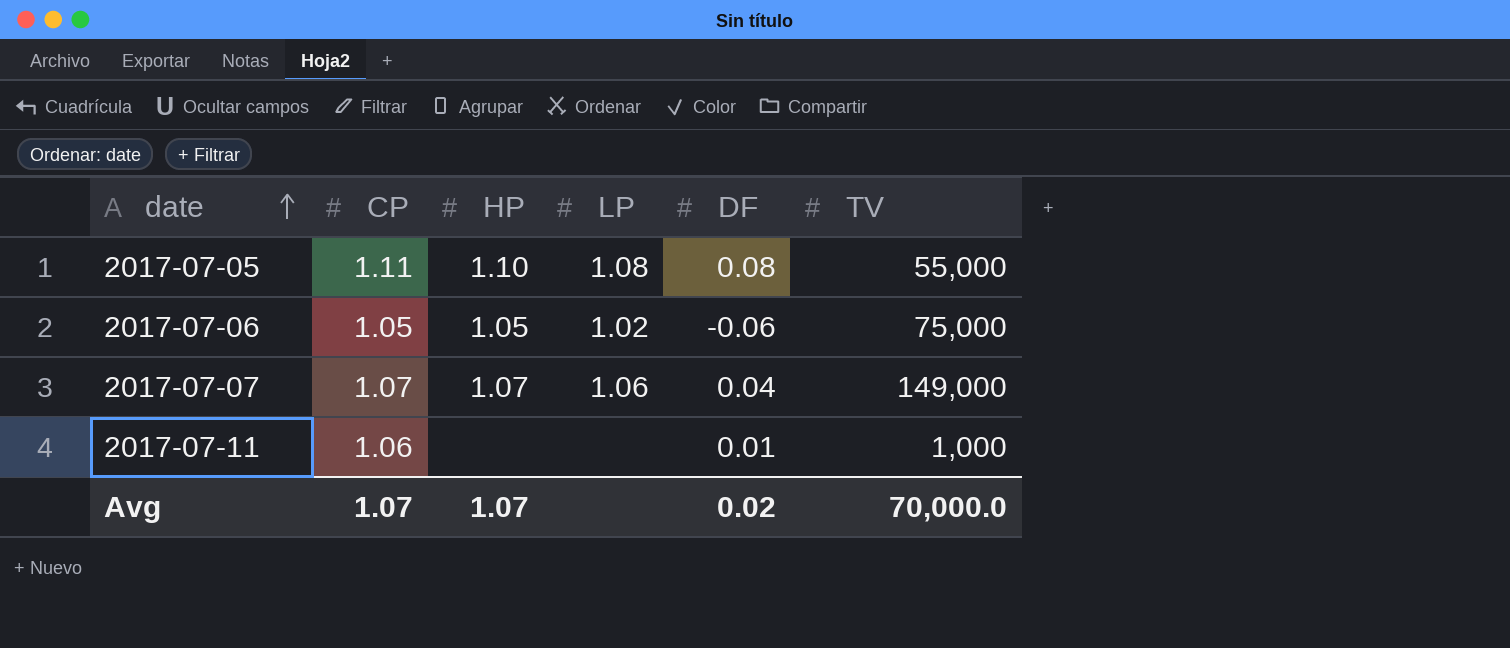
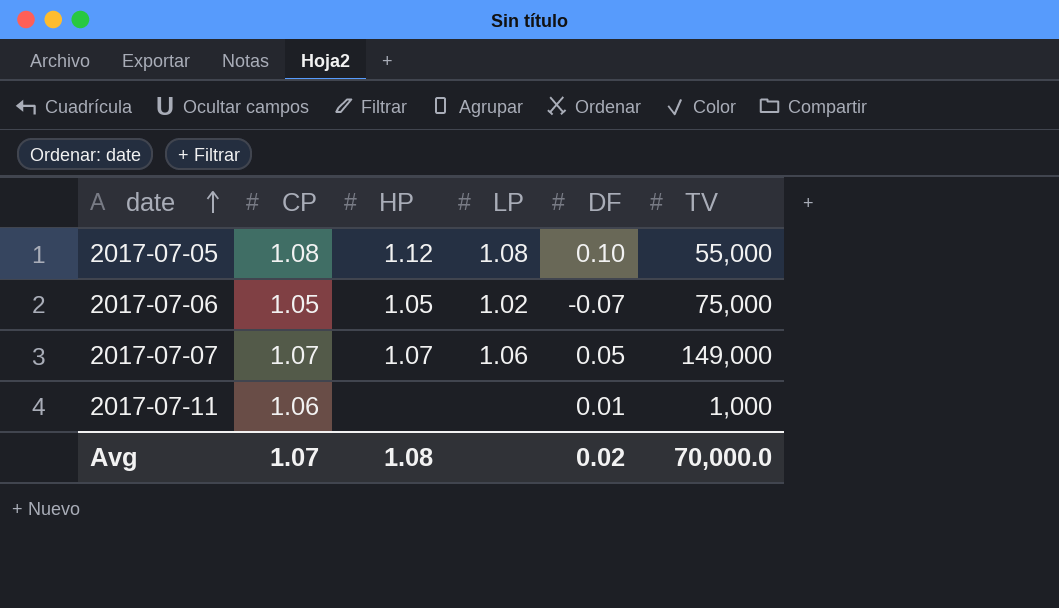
2017-07-05 | CP: 1.11 -> 1.08
2017-07-05 | HP: 1.10 -> 1.12
2017-07-05 | DF: 0.08 -> 0.10
2017-07-06 | DF: -0.06 -> -0.07
2017-07-07 | DF: 0.04 -> 0.05
Avg | HP: 1.07 -> 1.08

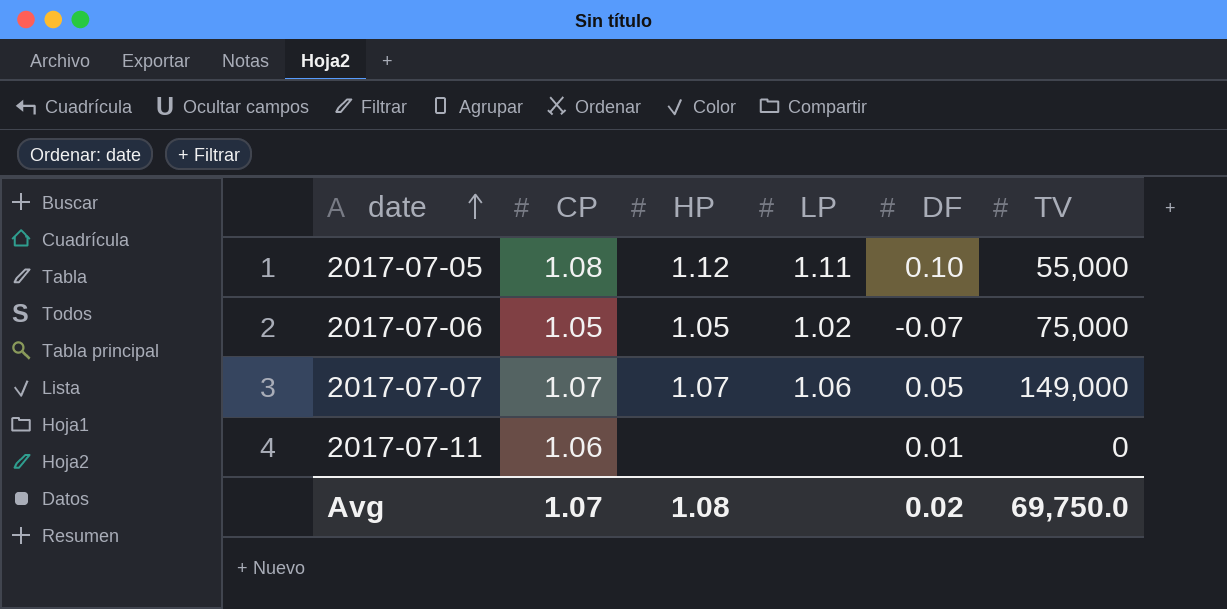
2017-07-05 | LP: 1.08 -> 1.11
2017-07-11 | TV: 1,000 -> 0
Avg | TV: 70,000.0 -> 69,750.0

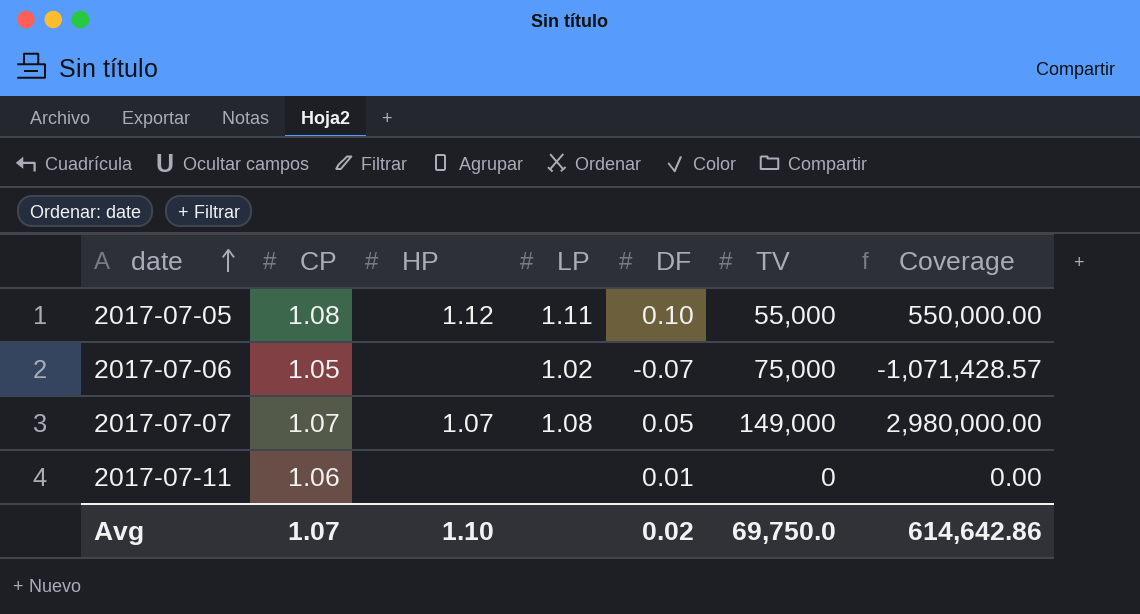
column Coverage | formula: none -> [TV] / [DF]
2017-07-06 | HP: 1.05 -> none
2017-07-07 | LP: 1.06 -> 1.08
Avg | HP: 1.08 -> 1.10

